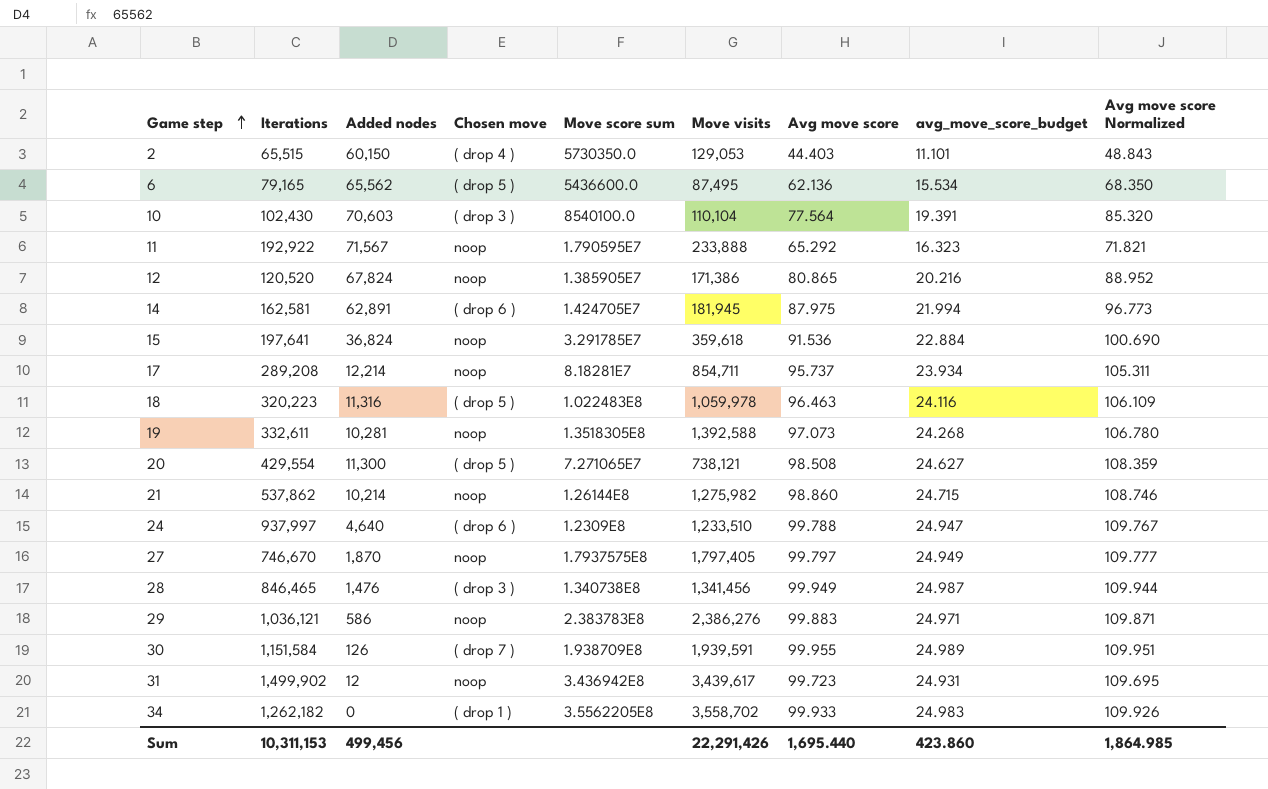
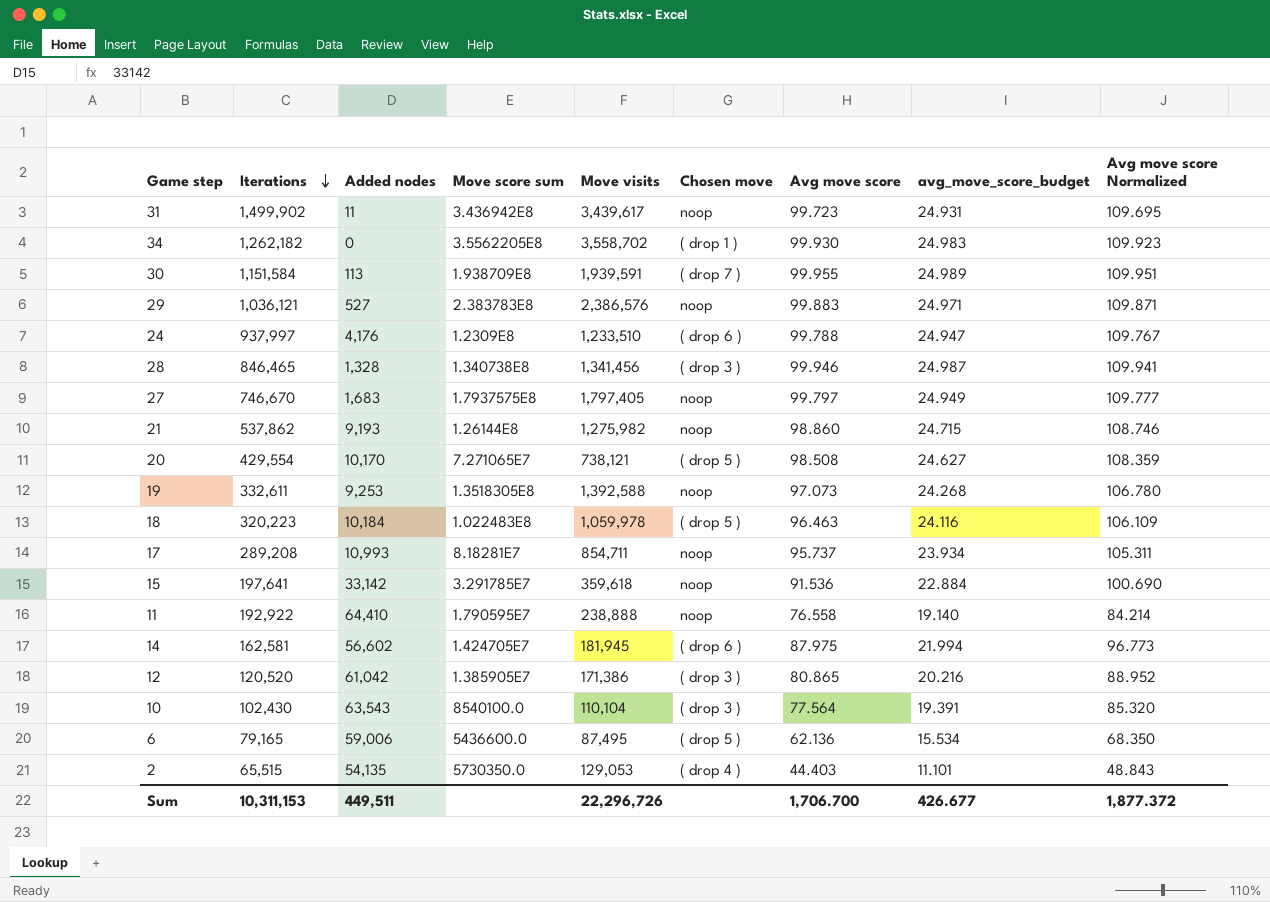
row order: Game step ascending -> Iterations descending
column Chosen move | position: 4 -> 6
31 | Added nodes: 12 -> 11
34 | Avg move score: 99.933 -> 99.930
34 | Avg move score Normalized: 109.926 -> 109.923
30 | Added nodes: 126 -> 113
29 | Added nodes: 586 -> 527
29 | Move visits: 2,386,276 -> 2,386,576
24 | Added nodes: 4,640 -> 4,176
28 | Added nodes: 1,476 -> 1,328
28 | Avg move score: 99.949 -> 99.946
28 | Avg move score Normalized: 109.944 -> 109.941
27 | Added nodes: 1,870 -> 1,683
21 | Added nodes: 10,214 -> 9,193
20 | Added nodes: 11,300 -> 10,170
19 | Added nodes: 10,281 -> 9,253
18 | Added nodes: 11,316 -> 10,184
17 | Added nodes: 12,214 -> 10,993
15 | Added nodes: 36,824 -> 33,142
11 | Added nodes: 71,567 -> 64,410
11 | Move visits: 233,888 -> 238,888
11 | Avg move score: 65.292 -> 76.558
11 | avg_move_score_budget: 16.323 -> 19.140
11 | Avg move score Normalized: 71.821 -> 84.214
14 | Added nodes: 62,891 -> 56,602
12 | Added nodes: 67,824 -> 61,042
12 | Chosen move: noop -> ( drop 3 )
10 | Added nodes: 70,603 -> 63,543
6 | Added nodes: 65,562 -> 59,006
2 | Added nodes: 60,150 -> 54,135
Sum | Added nodes: 499,456 -> 449,511
Sum | Move visits: 22,291,426 -> 22,296,726
Sum | Avg move score: 1,695.440 -> 1,706.700
Sum | avg_move_score_budget: 423.860 -> 426.677
Sum | Avg move score Normalized: 1,864.985 -> 1,877.372

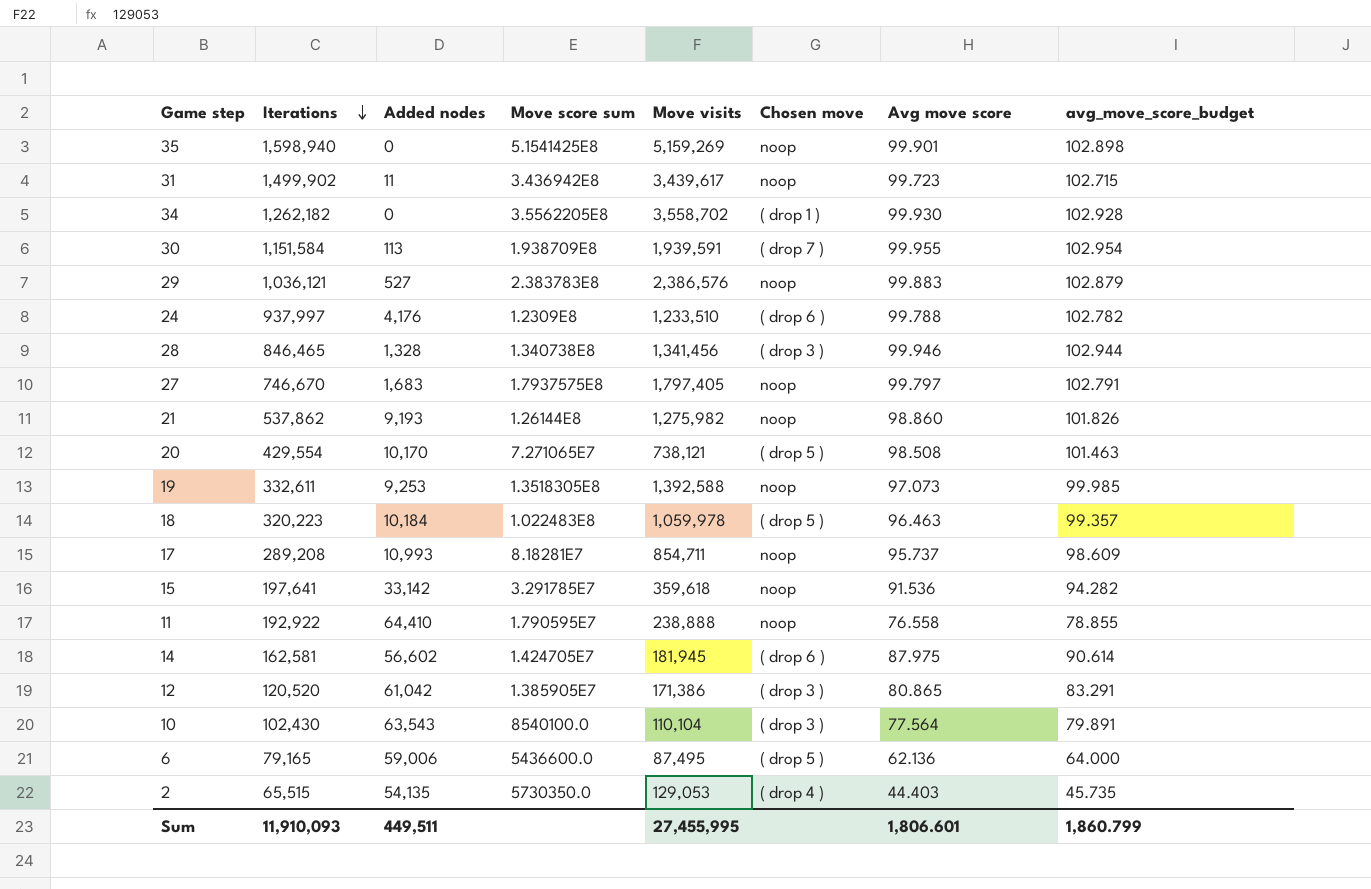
column Avg move score Normalized | formula: [Avg move score] * 1.1 -> none
column avg_move_score_budget | formula: [Avg move score] * 0.25 -> [Avg move score] * 1.03
row 35: none -> 1,598,940 | 0 | 5.1541425E8 | 5,159,269 | noop | 99.901 | 102.898
Sum | Iterations: 10,311,153 -> 11,910,093
Sum | Move visits: 22,296,726 -> 27,455,995
Sum | Avg move score: 1,706.700 -> 1,806.601
Sum | avg_move_score_budget: 426.677 -> 1,860.799

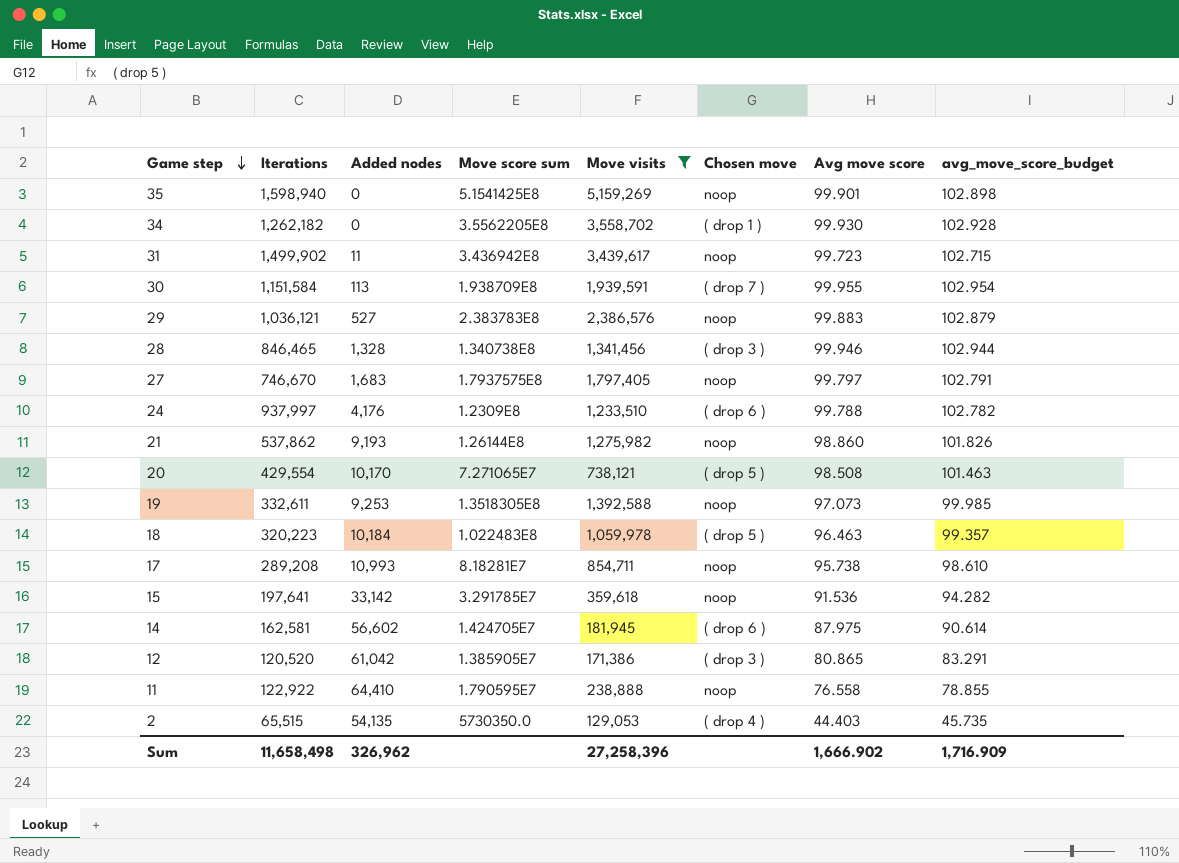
filter: none -> Move visits >= 129,053
row order: Iterations descending -> Game step descending
17 | Avg move score: 95.737 -> 95.738
17 | avg_move_score_budget: 98.609 -> 98.610
11 | Iterations: 192,922 -> 122,922
Sum | Iterations: 11,910,093 -> 11,658,498
Sum | Added nodes: 449,511 -> 326,962
Sum | Move visits: 27,455,995 -> 27,258,396
Sum | Avg move score: 1,806.601 -> 1,666.902
Sum | avg_move_score_budget: 1,860.799 -> 1,716.909

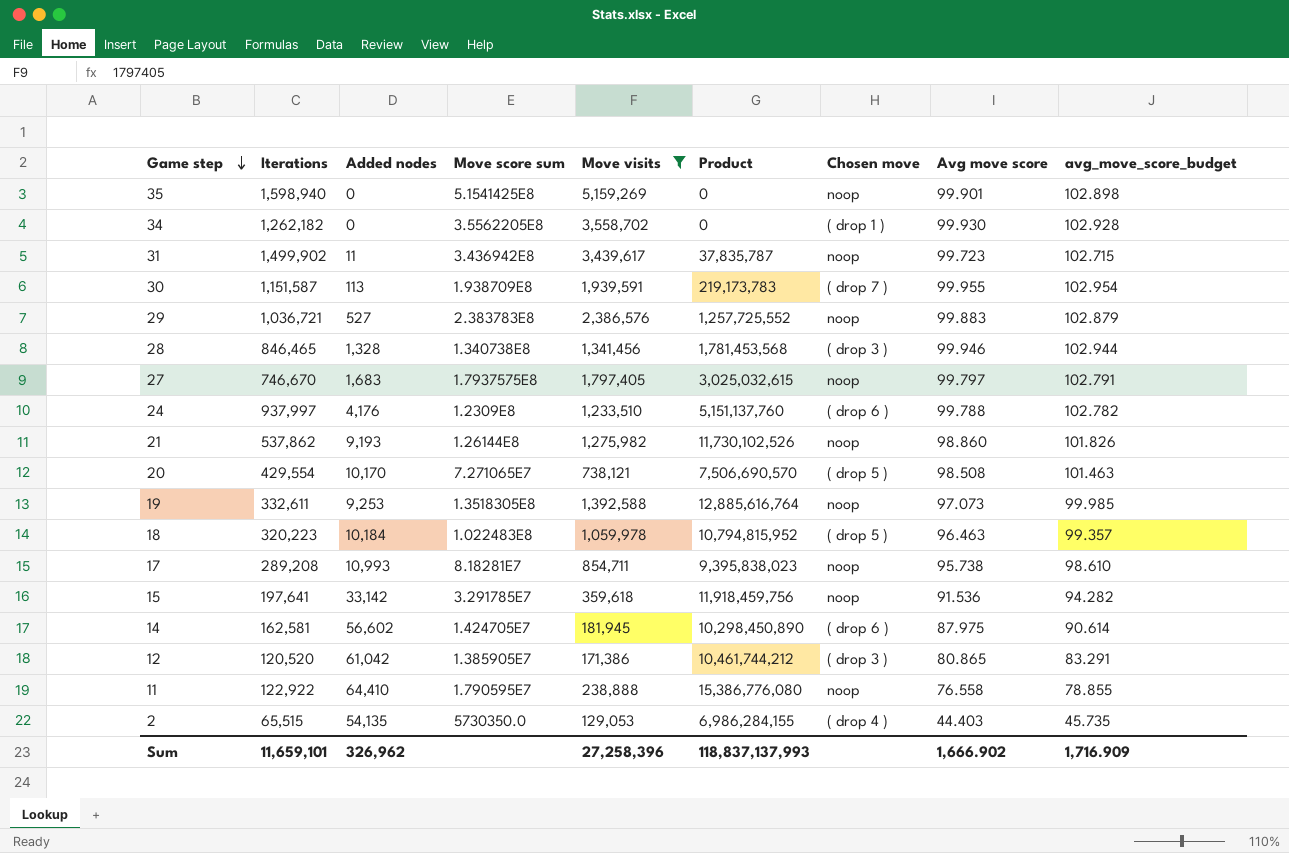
column Product | formula: none -> [Added nodes] * [Move visits]
30 | Iterations: 1,151,584 -> 1,151,587
29 | Iterations: 1,036,121 -> 1,036,721
Sum | Iterations: 11,658,498 -> 11,659,101

